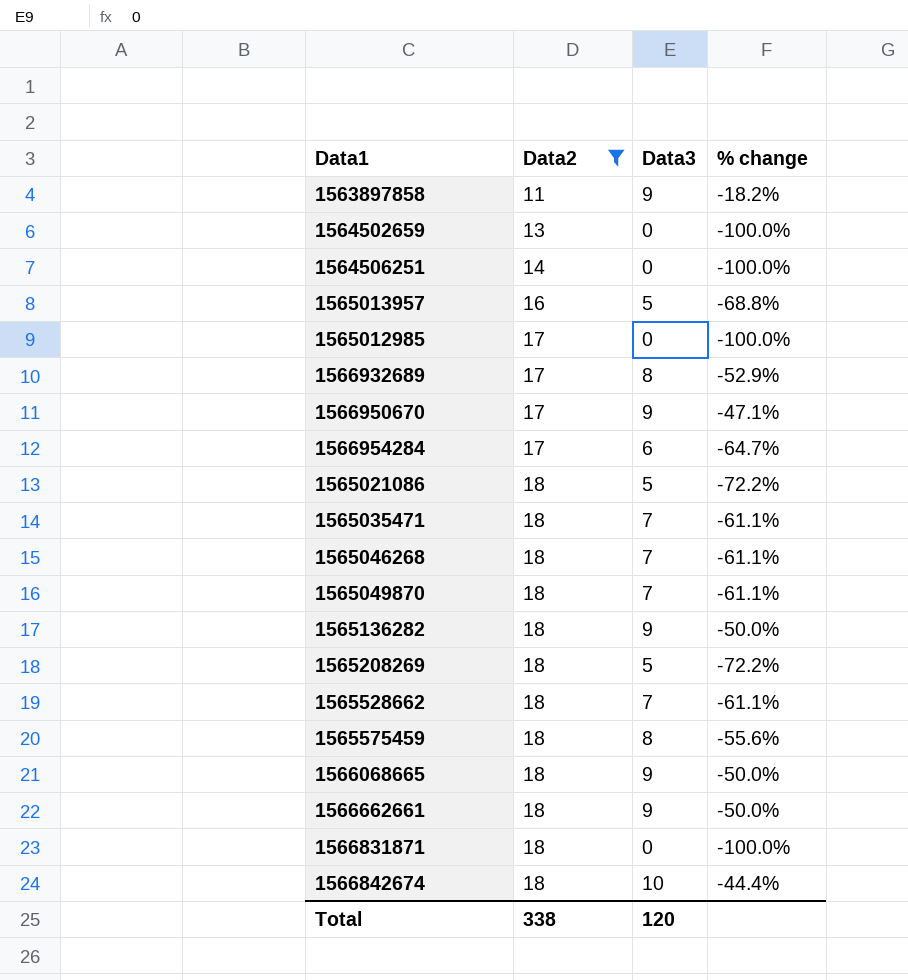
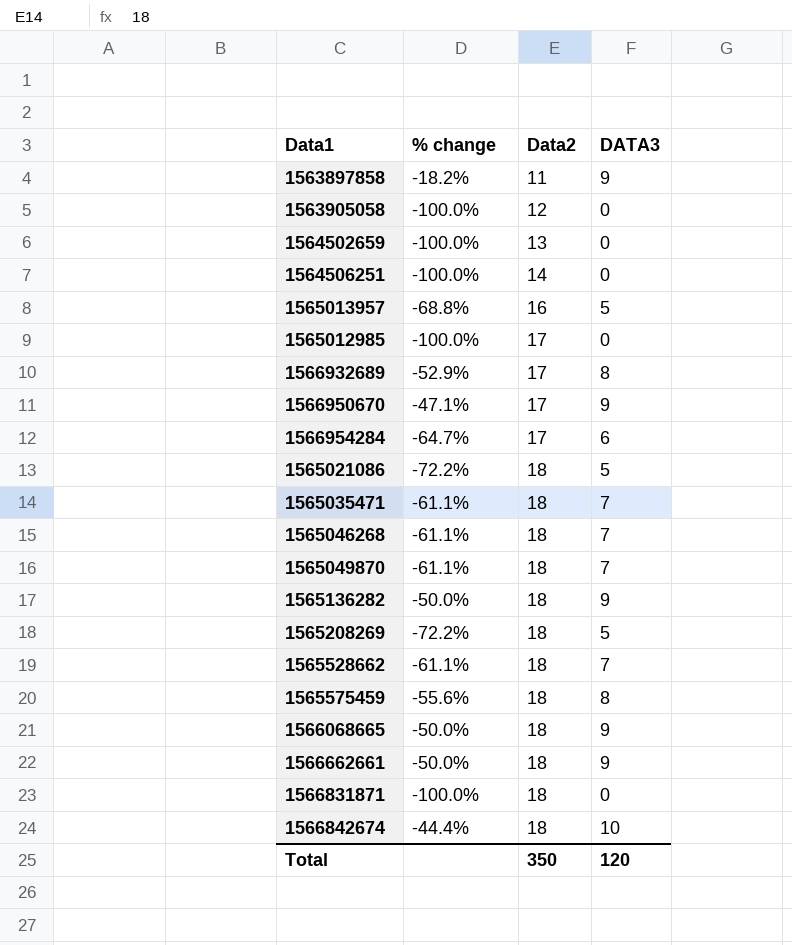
filter: Data2 != 12 -> none
column % change | position: 4 -> 2
column name: Data3 -> DATA3
Total | Data2: 338 -> 350

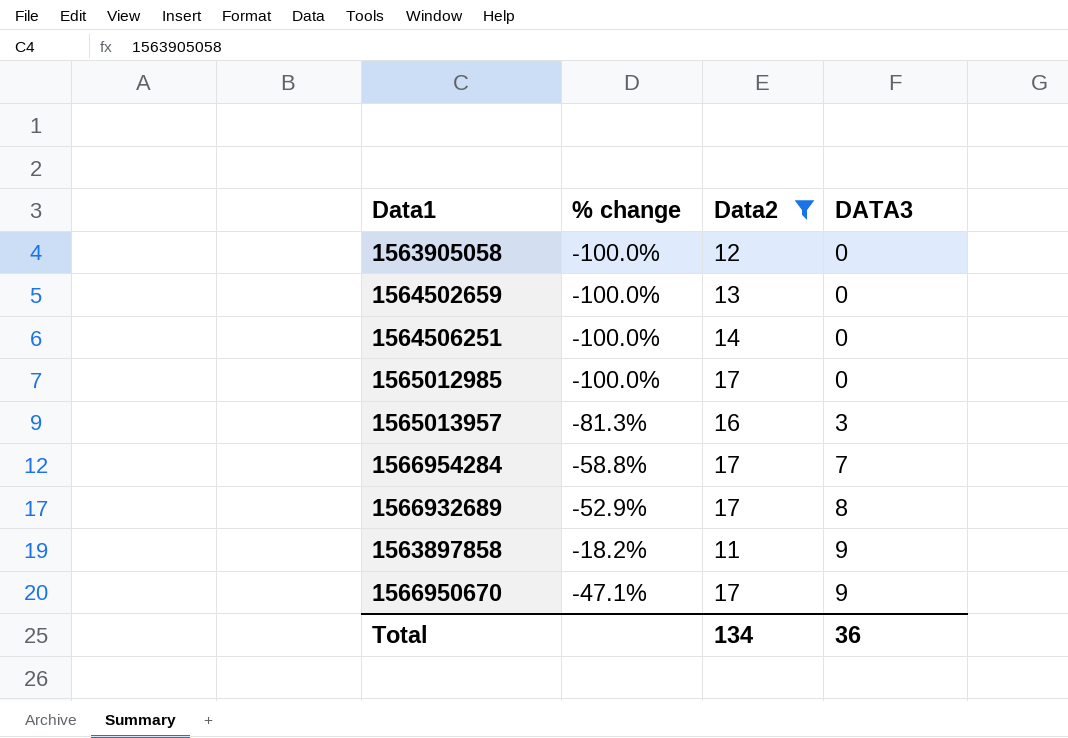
filter: none -> Data2 != 18
row order: Data2 ascending -> DATA3 ascending
1565013957 | % change: -68.8% -> -81.3%
1565013957 | DATA3: 5 -> 3
1566954284 | % change: -64.7% -> -58.8%
1566954284 | DATA3: 6 -> 7
Total | Data2: 350 -> 134
Total | DATA3: 120 -> 36

